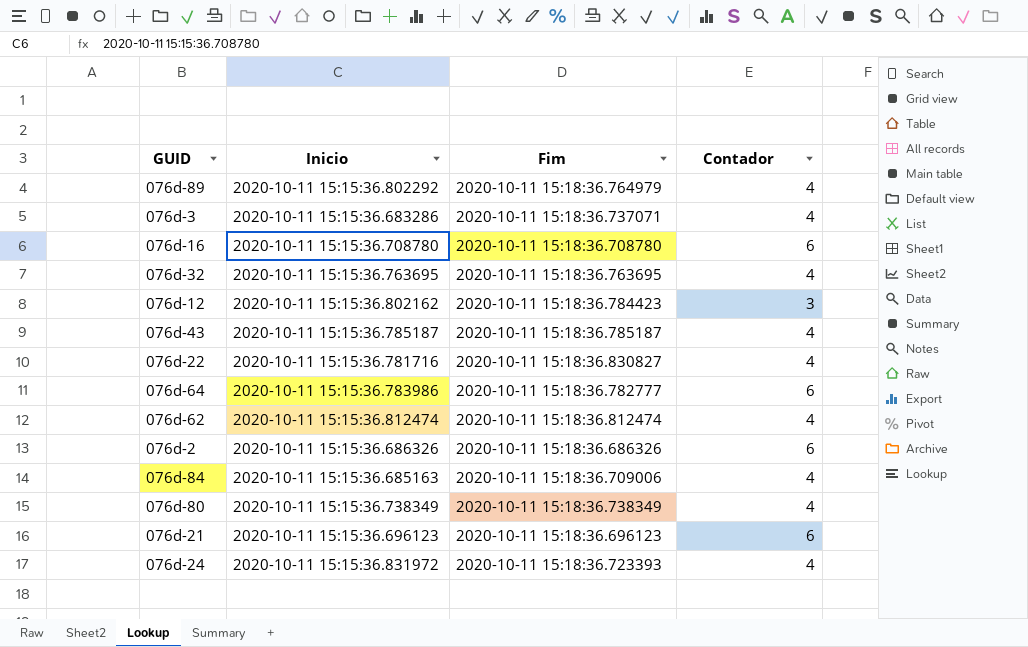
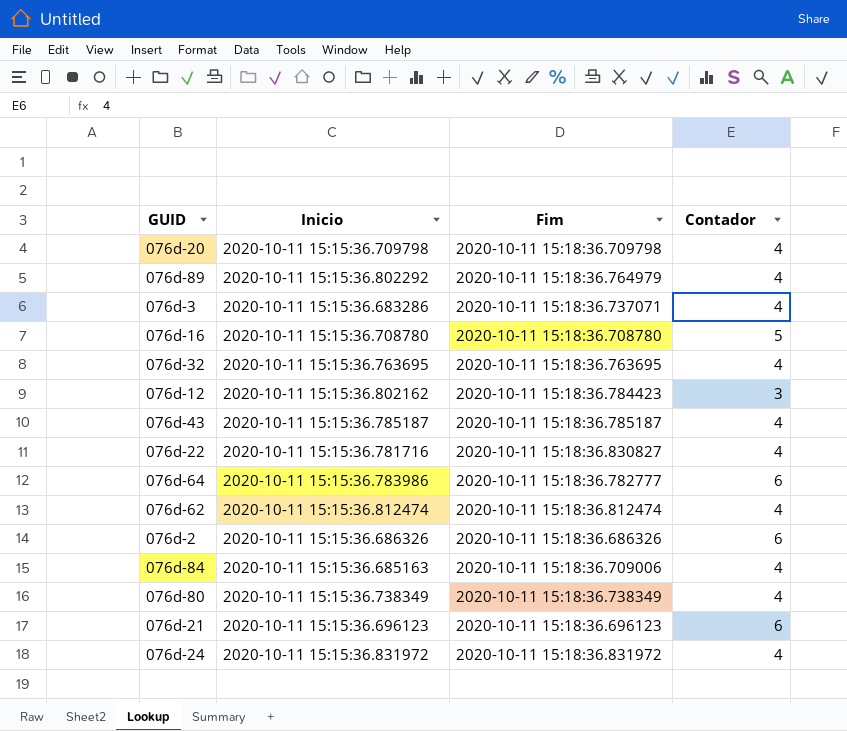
row 076d-20: none -> 2020-10-11 15:15:36.709798 | 2020-10-11 15:18:36.709798 | 4
076d-16 | Contador: 6 -> 5
076d-24 | Fim: 2020-10-11 15:18:36.723393 -> 2020-10-11 15:18:36.831972

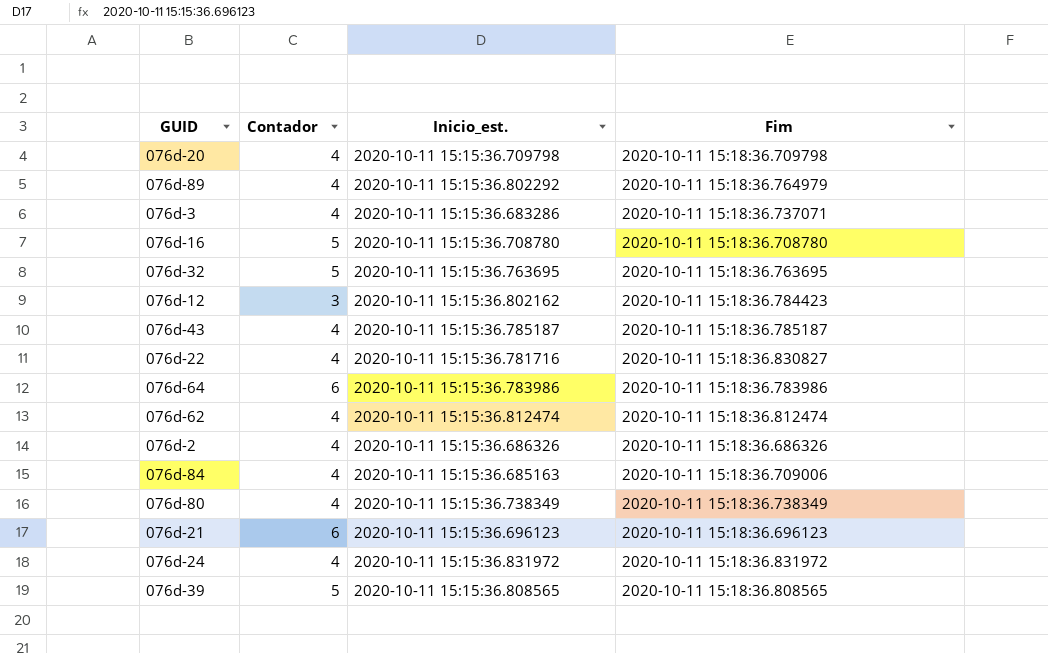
column Contador | position: 4 -> 2
column name: Inicio -> Inicio_est.
076d-32 | Contador: 4 -> 5
076d-64 | Fim: 2020-10-11 15:18:36.782777 -> 2020-10-11 15:18:36.783986
076d-2 | Contador: 6 -> 4
row 076d-39: none -> 5 | 2020-10-11 15:15:36.808565 | 2020-10-11 15:18:36.808565

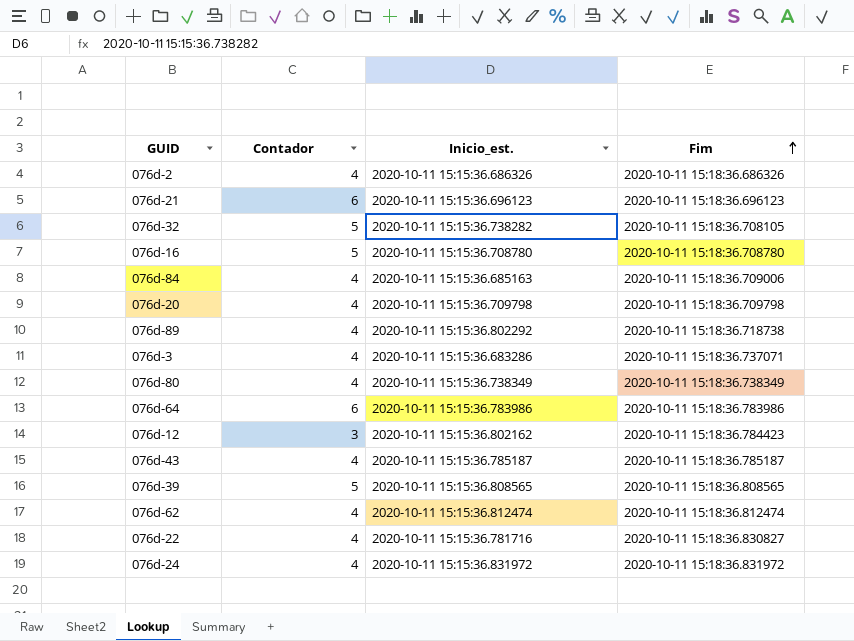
row order: none -> Fim ascending
076d-32 | Inicio_est.: 2020-10-11 15:15:36.763695 -> 2020-10-11 15:15:36.738282
076d-32 | Fim: 2020-10-11 15:18:36.763695 -> 2020-10-11 15:18:36.708105
076d-89 | Fim: 2020-10-11 15:18:36.764979 -> 2020-10-11 15:18:36.718738

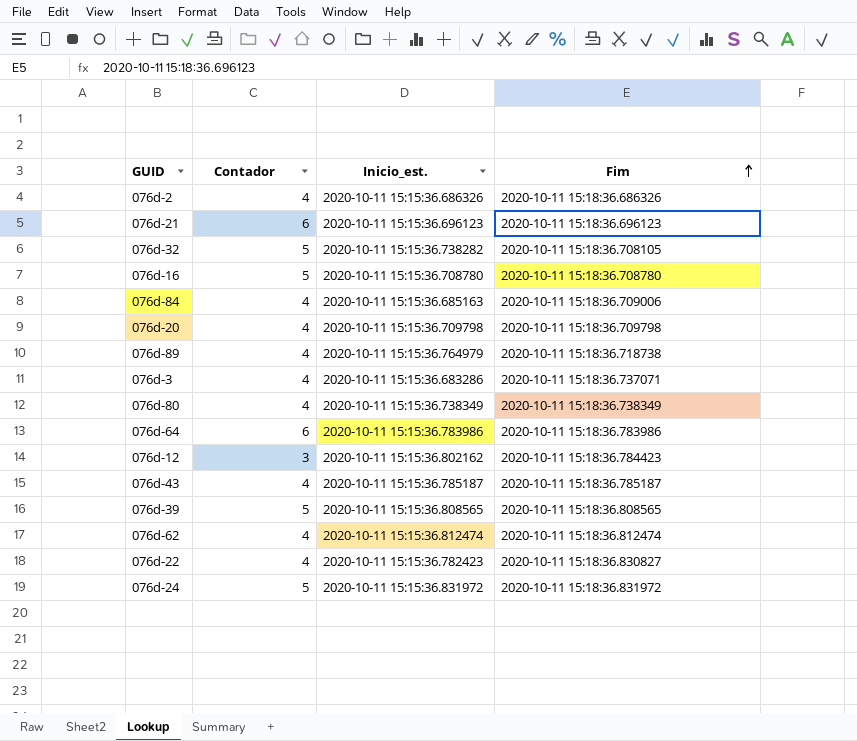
076d-89 | Inicio_est.: 2020-10-11 15:15:36.802292 -> 2020-10-11 15:15:36.764979
076d-22 | Inicio_est.: 2020-10-11 15:15:36.781716 -> 2020-10-11 15:15:36.782423
076d-24 | Contador: 4 -> 5

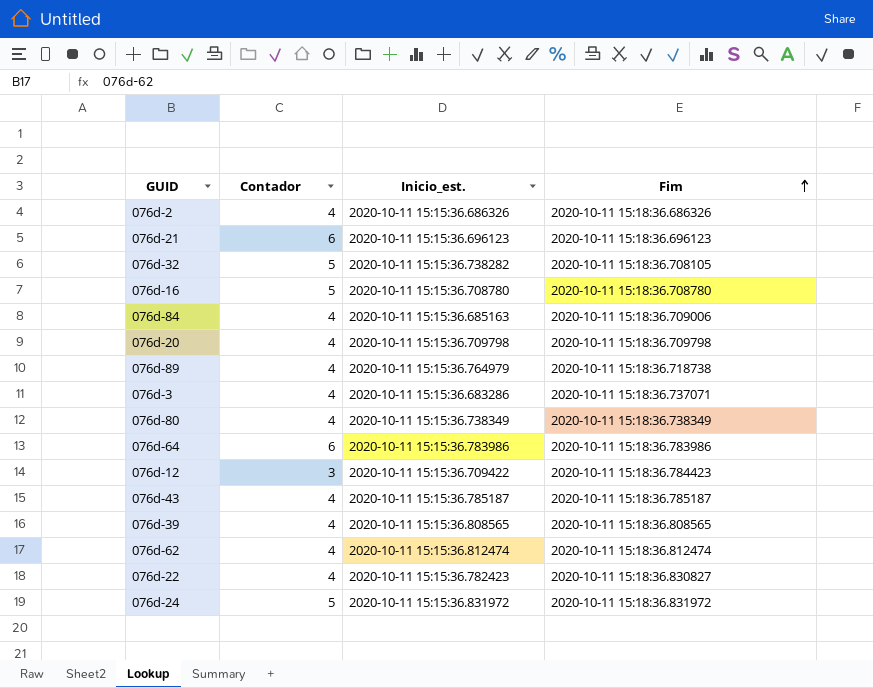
076d-12 | Inicio_est.: 2020-10-11 15:15:36.802162 -> 2020-10-11 15:15:36.709422
076d-39 | Contador: 5 -> 4

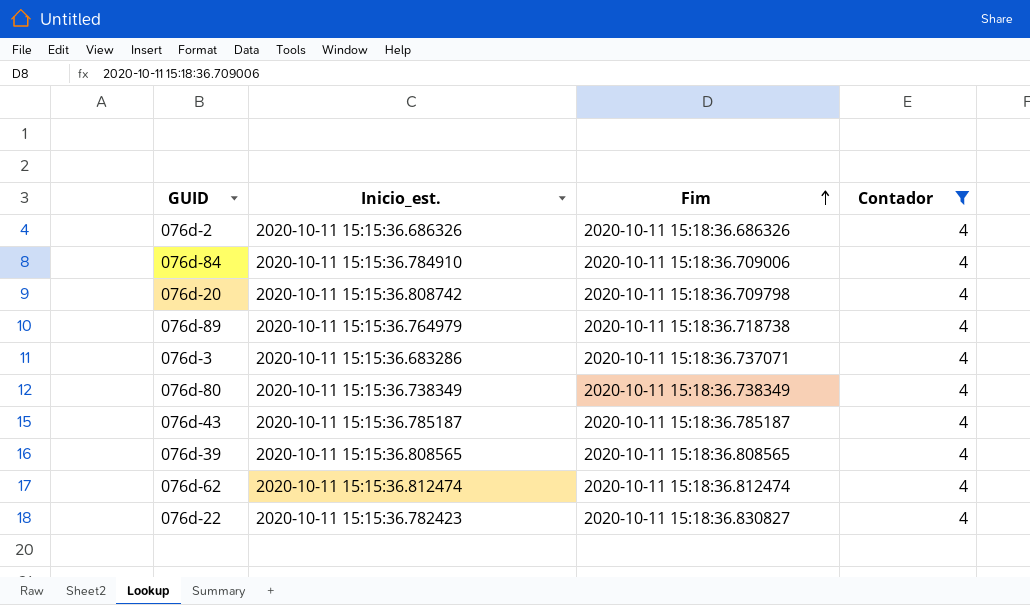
filter: none -> Contador = 4
column Contador | position: 2 -> 4
076d-84 | Inicio_est.: 2020-10-11 15:15:36.685163 -> 2020-10-11 15:15:36.784910
076d-20 | Inicio_est.: 2020-10-11 15:15:36.709798 -> 2020-10-11 15:15:36.808742

